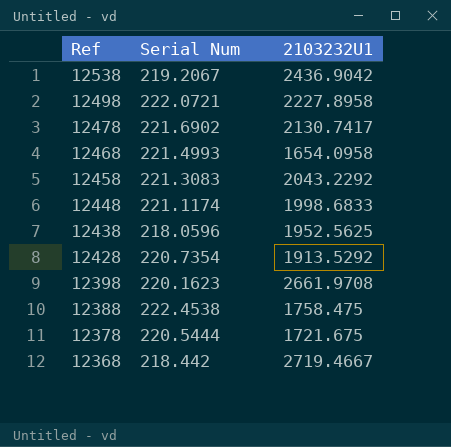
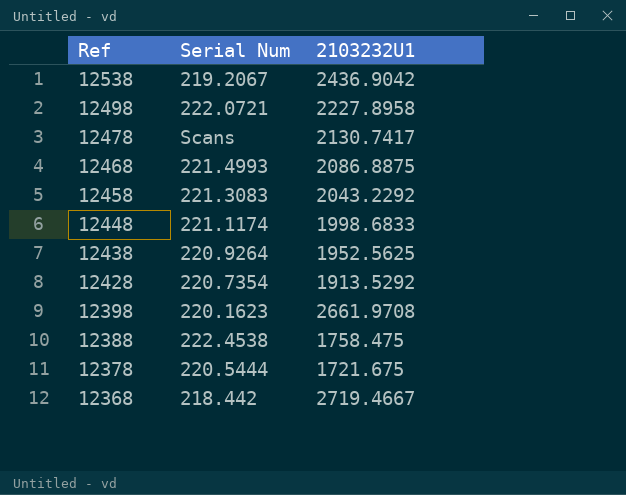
12478 | Serial Num: 221.6902 -> Scans
12468 | 2103232U1: 1654.0958 -> 2086.8875
12438 | Serial Num: 218.0596 -> 220.9264

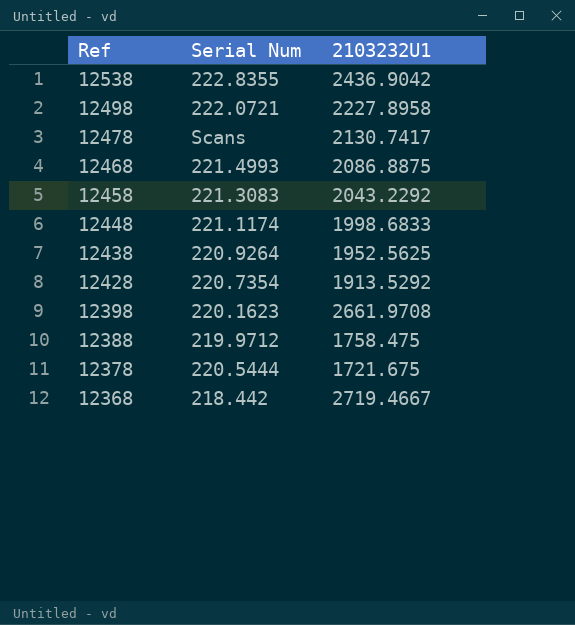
12538 | Serial Num: 219.2067 -> 222.8355
12388 | Serial Num: 222.4538 -> 219.9712

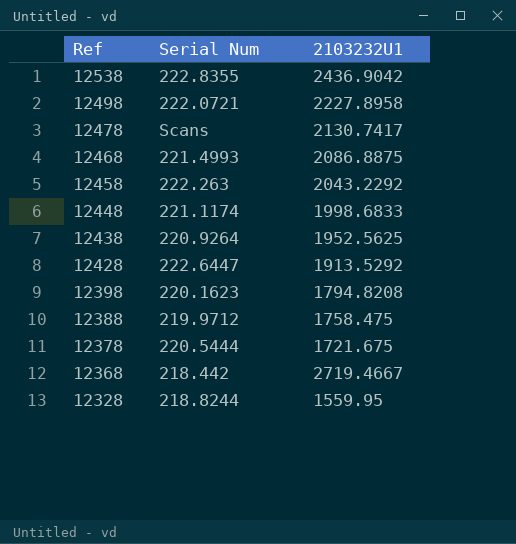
12458 | Serial Num: 221.3083 -> 222.263
12428 | Serial Num: 220.7354 -> 222.6447
12398 | 2103232U1: 2661.9708 -> 1794.8208
row 12328: none -> 218.8244 | 1559.95

